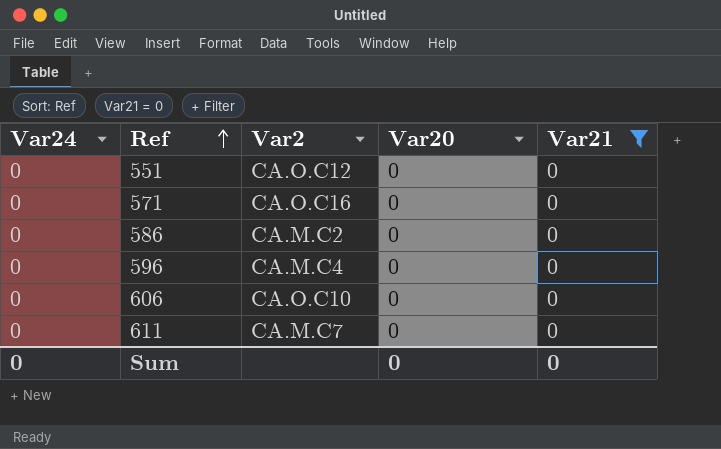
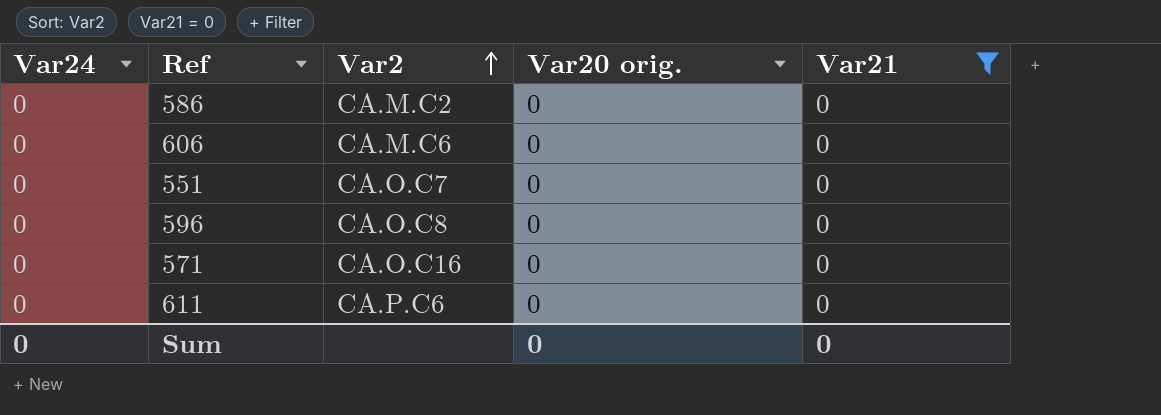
row order: Ref ascending -> Var2 ascending
column name: Var20 -> Var20 orig.
606 | Var2: CA.O.C10 -> CA.M.C6
551 | Var2: CA.O.C12 -> CA.O.C7
596 | Var2: CA.M.C4 -> CA.O.C8
611 | Var2: CA.M.C7 -> CA.P.C6

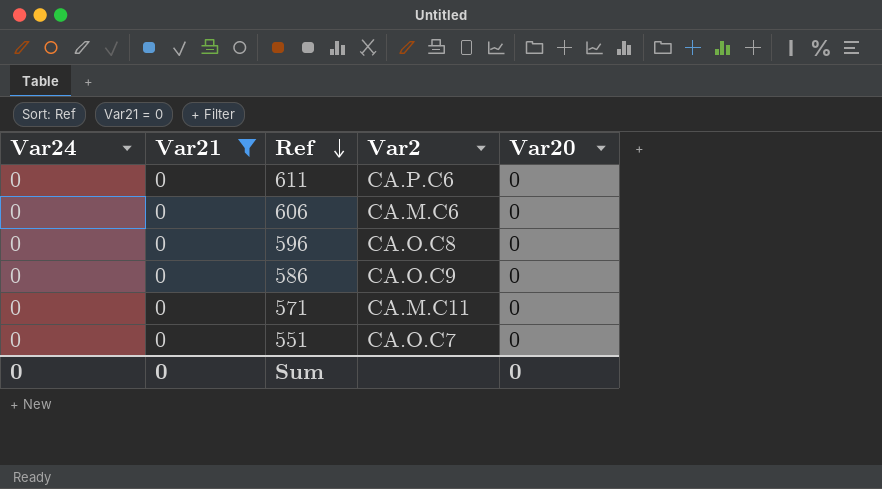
row order: Var2 ascending -> Ref descending
column Var21 | position: 5 -> 2
column name: Var20 orig. -> Var20
586 | Var2: CA.M.C2 -> CA.O.C9
571 | Var2: CA.O.C16 -> CA.M.C11

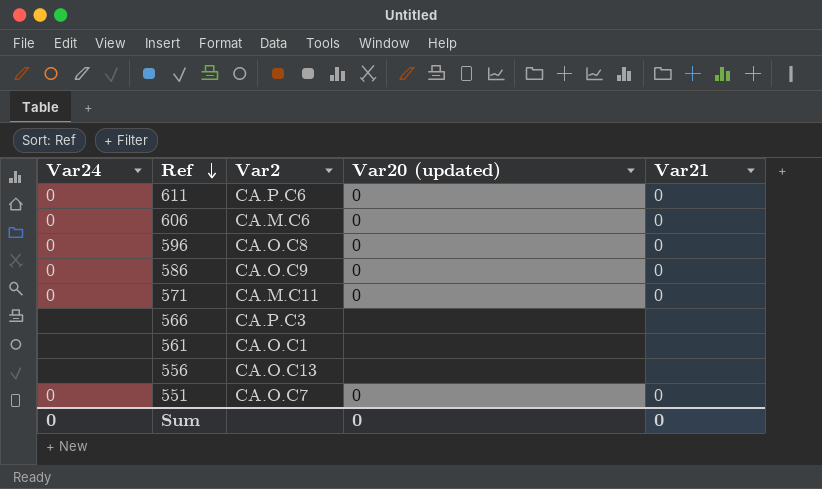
filter: Var21 = 0 -> none
column name: Var20 -> Var20 (updated)
column Var21 | position: 2 -> 5

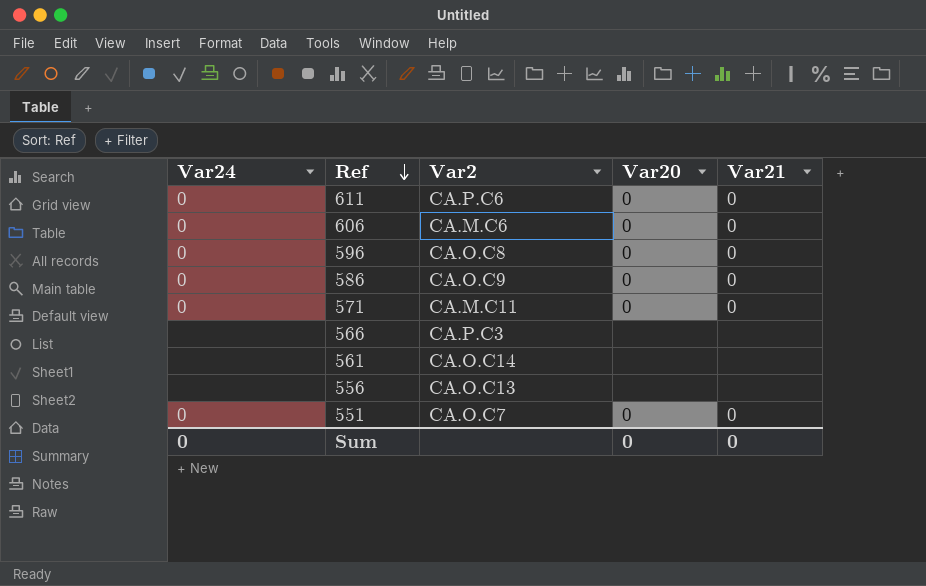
column name: Var20 (updated) -> Var20
561 | Var2: CA.O.C1 -> CA.O.C14

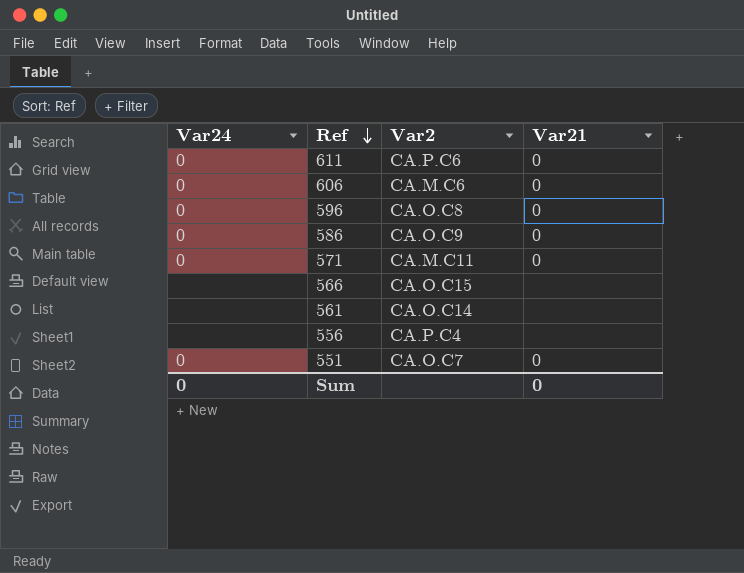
column Var20 | position: 4 -> none
566 | Var2: CA.P.C3 -> CA.O.C15
556 | Var2: CA.O.C13 -> CA.P.C4

